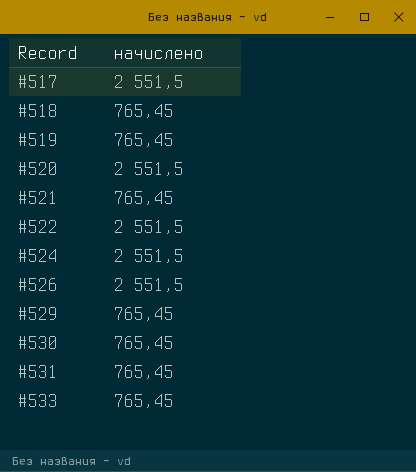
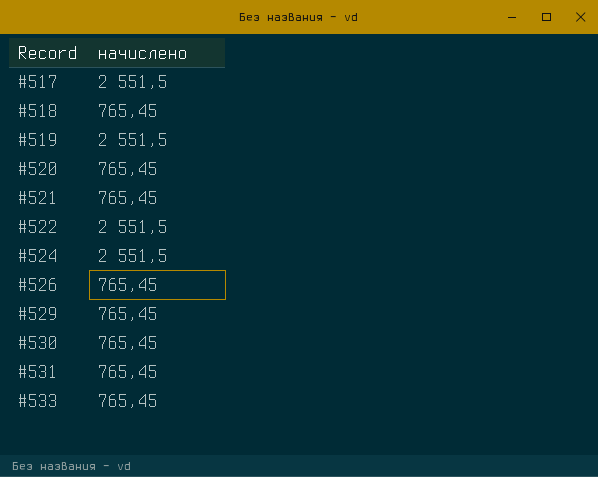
#519 | начислено: 765,45 -> 2 551,5
#520 | начислено: 2 551,5 -> 765,45
#526 | начислено: 2 551,5 -> 765,45

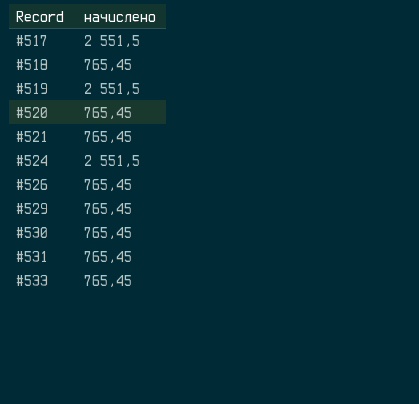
row #522: 2 551,5 -> none

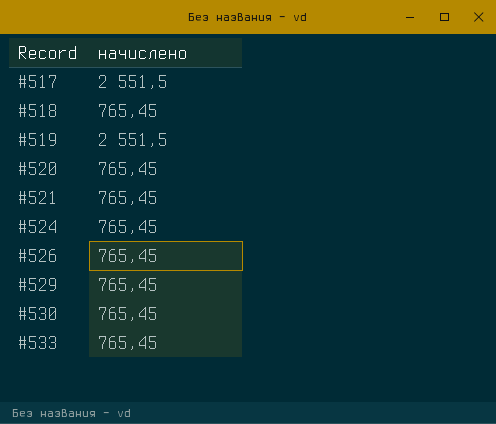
row #531: 765,45 -> none
#524 | начислено: 2 551,5 -> 765,45

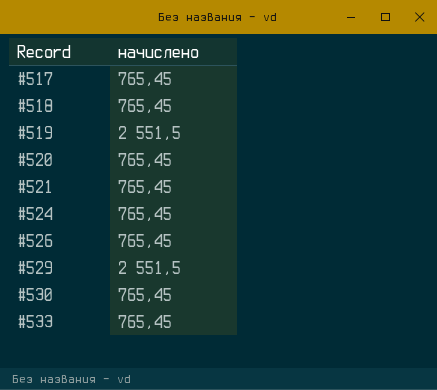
#517 | начислено: 2 551,5 -> 765,45
#529 | начислено: 765,45 -> 2 551,5

